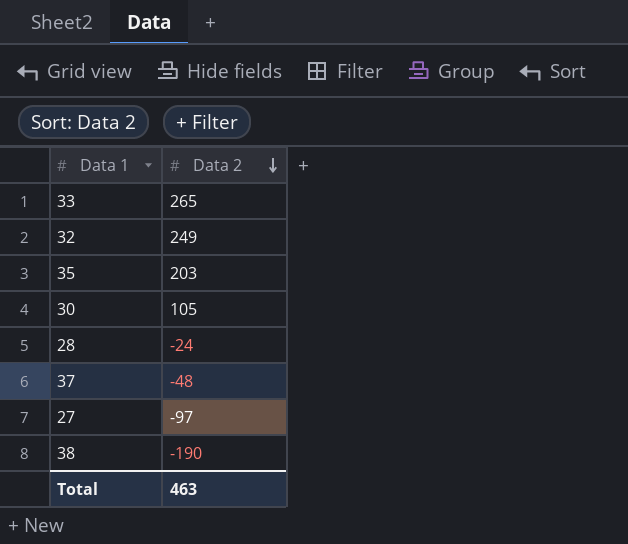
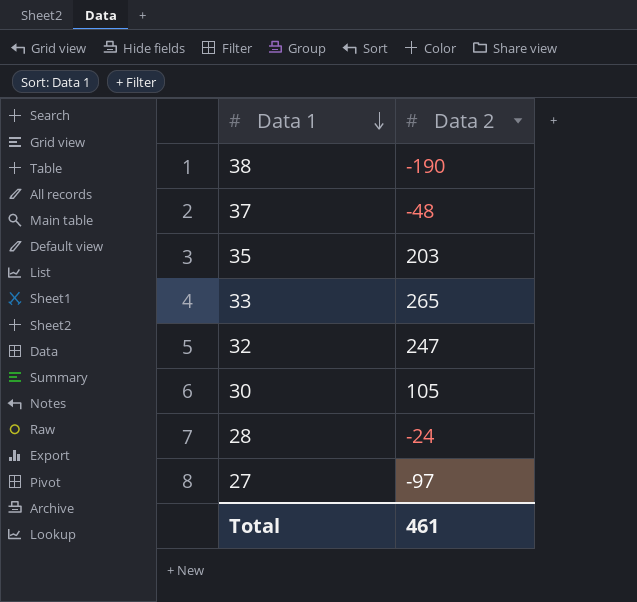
row order: Data 2 descending -> Data 1 descending
32 | Data 2: 249 -> 247
Total | Data 2: 463 -> 461

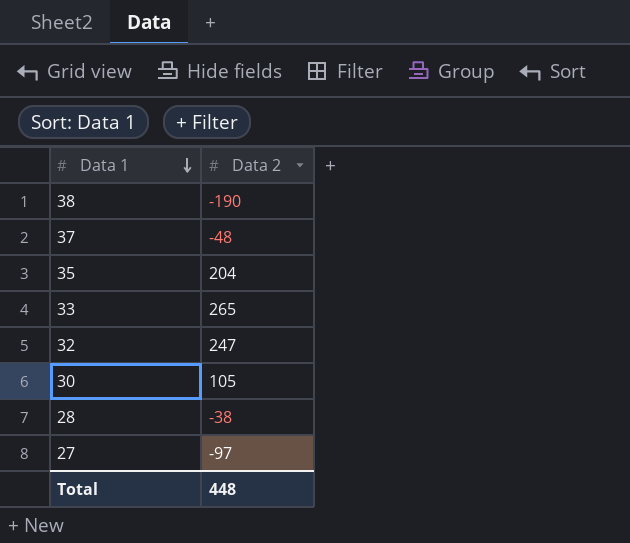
35 | Data 2: 203 -> 204
28 | Data 2: -24 -> -38
Total | Data 2: 461 -> 448

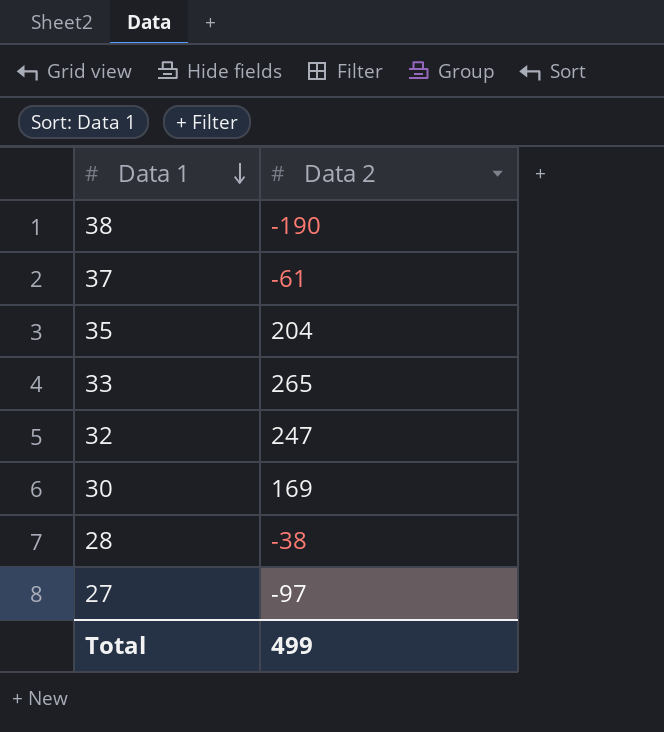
37 | Data 2: -48 -> -61
30 | Data 2: 105 -> 169
Total | Data 2: 448 -> 499

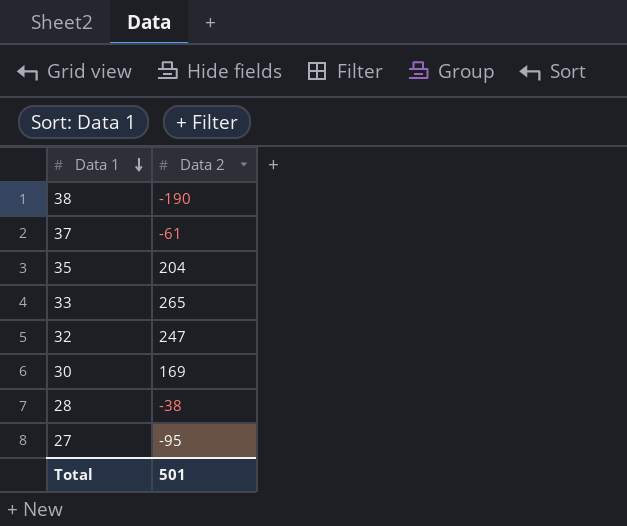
27 | Data 2: -97 -> -95
Total | Data 2: 499 -> 501

